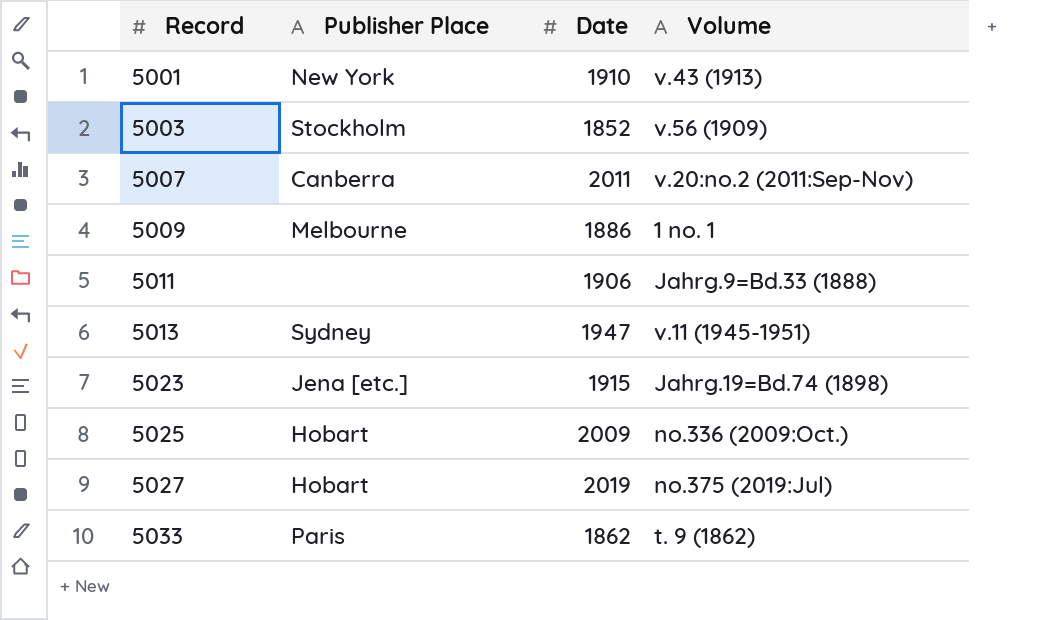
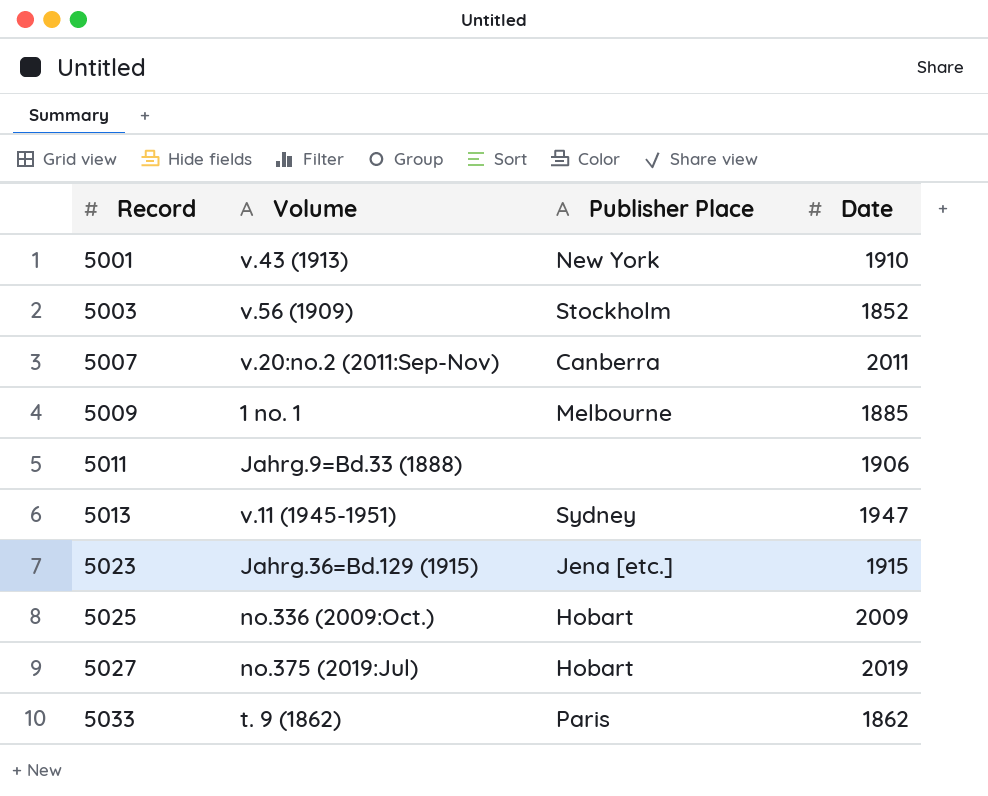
column Volume | position: 4 -> 2
5009 | Date: 1886 -> 1885
5023 | Volume: Jahrg.19=Bd.74 (1898) -> Jahrg.36=Bd.129 (1915)

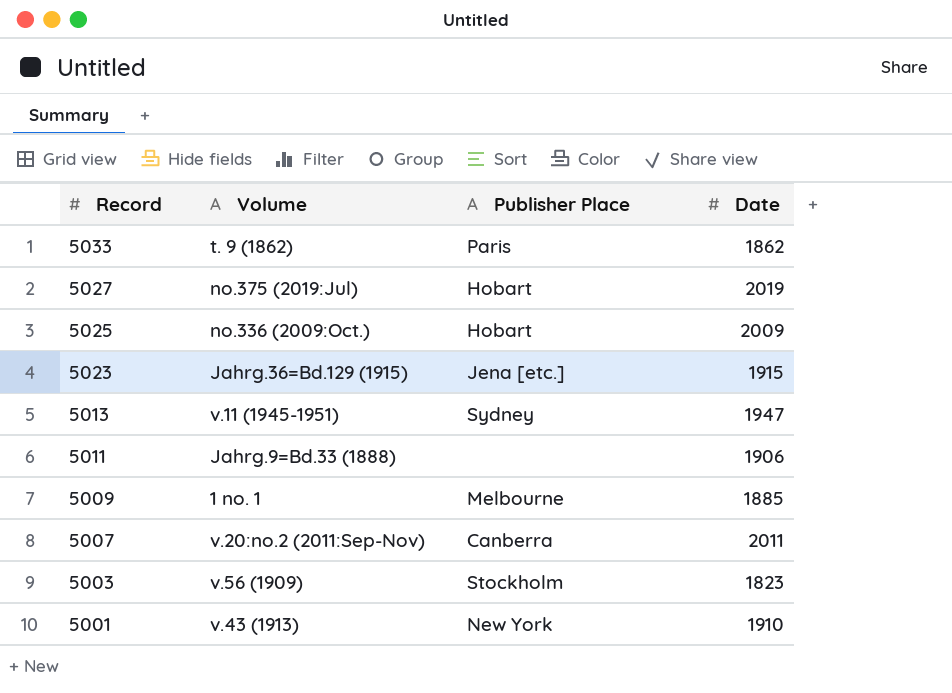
row order: Record ascending -> Record descending
5003 | Date: 1852 -> 1823

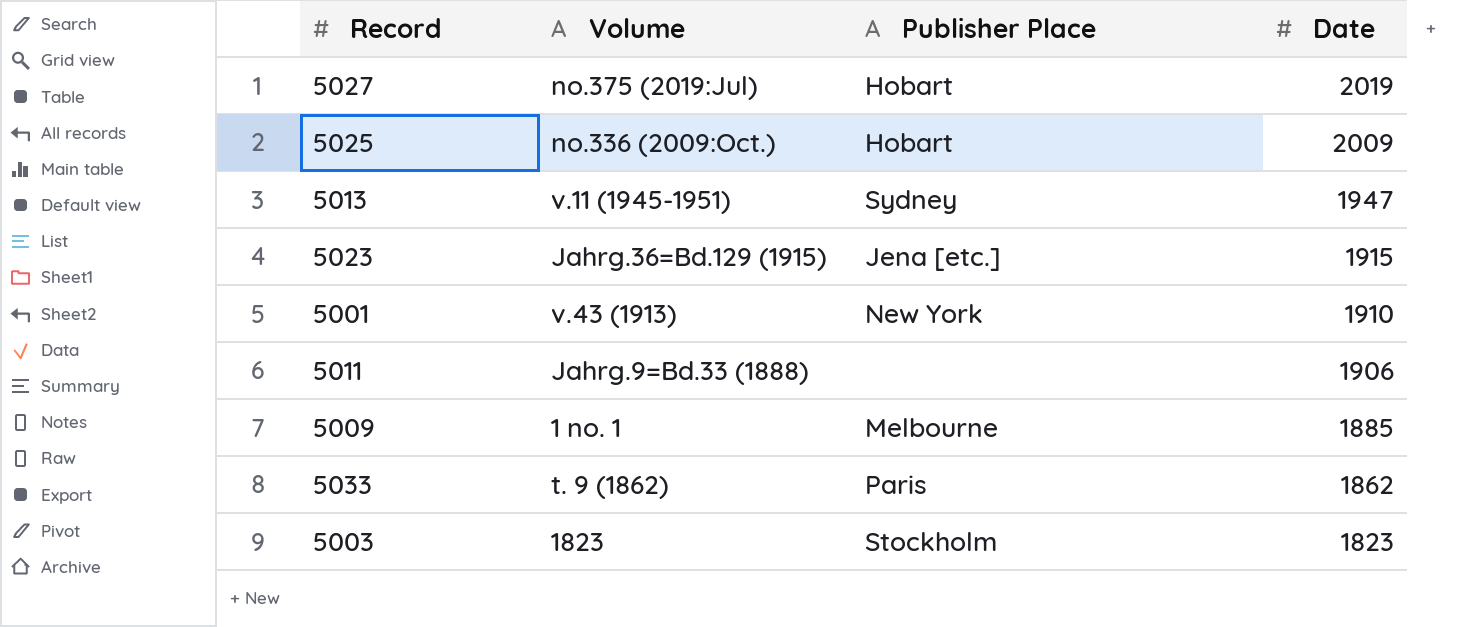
row order: Record descending -> Date descending
row 5007: v.20:no.2 (2011:Sep-Nov) | Canberra | 2011 -> none
5003 | Volume: v.56 (1909) -> 1823

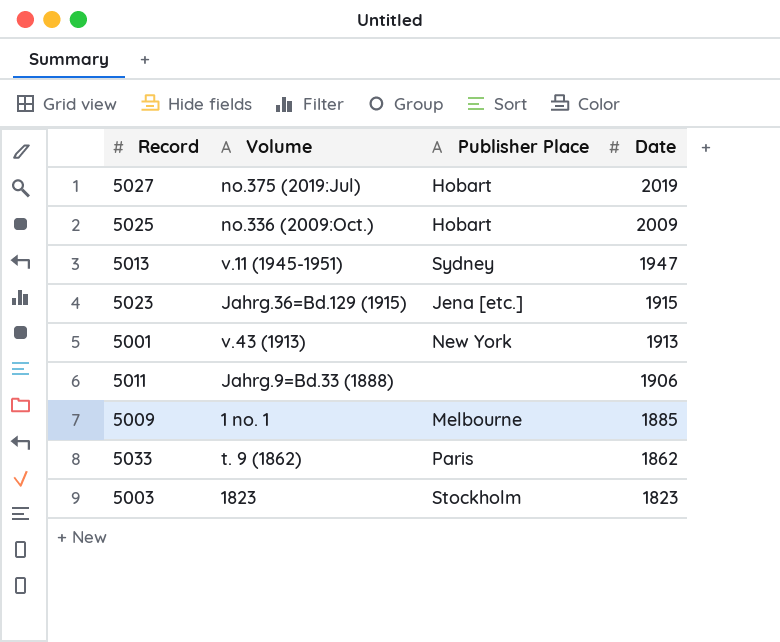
5001 | Date: 1910 -> 1913

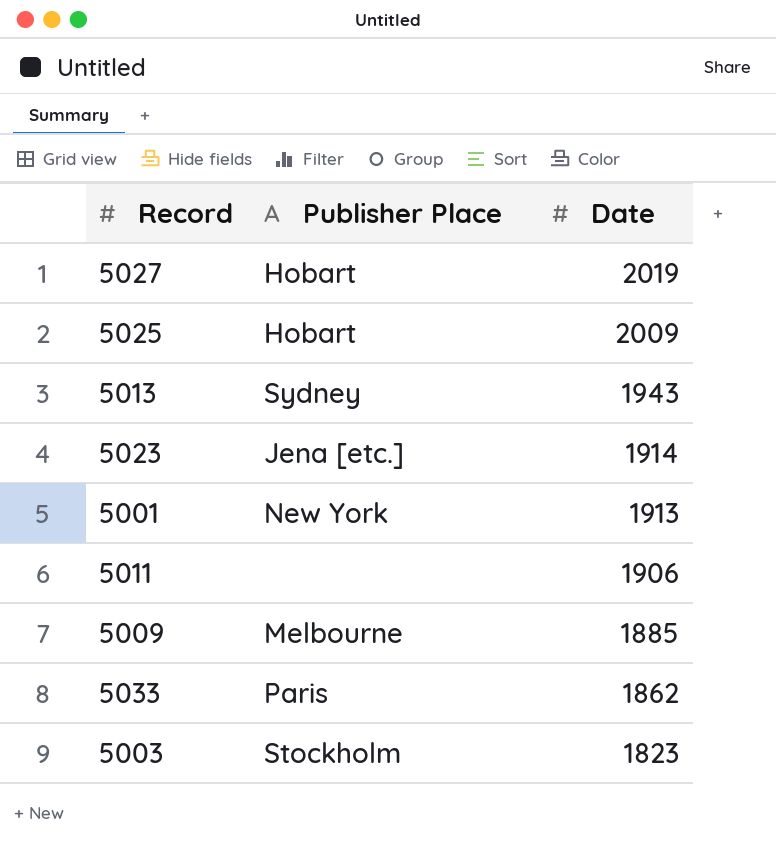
column Volume | position: 2 -> none
5013 | Date: 1947 -> 1943
5023 | Date: 1915 -> 1914

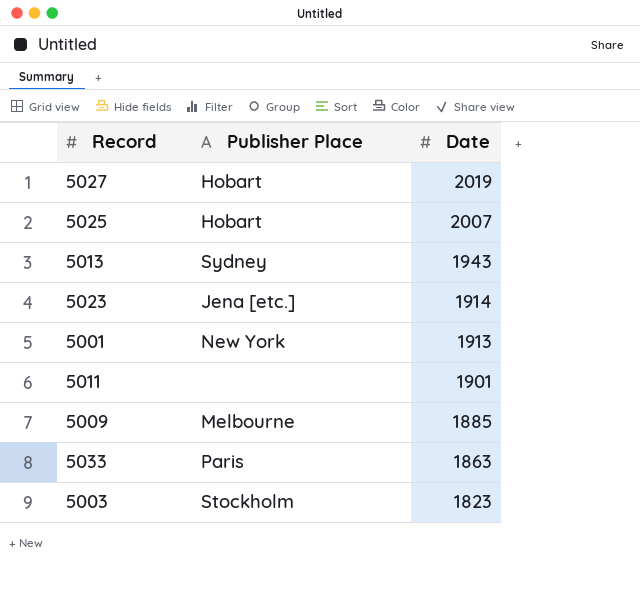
5025 | Date: 2009 -> 2007
5011 | Date: 1906 -> 1901
5033 | Date: 1862 -> 1863

